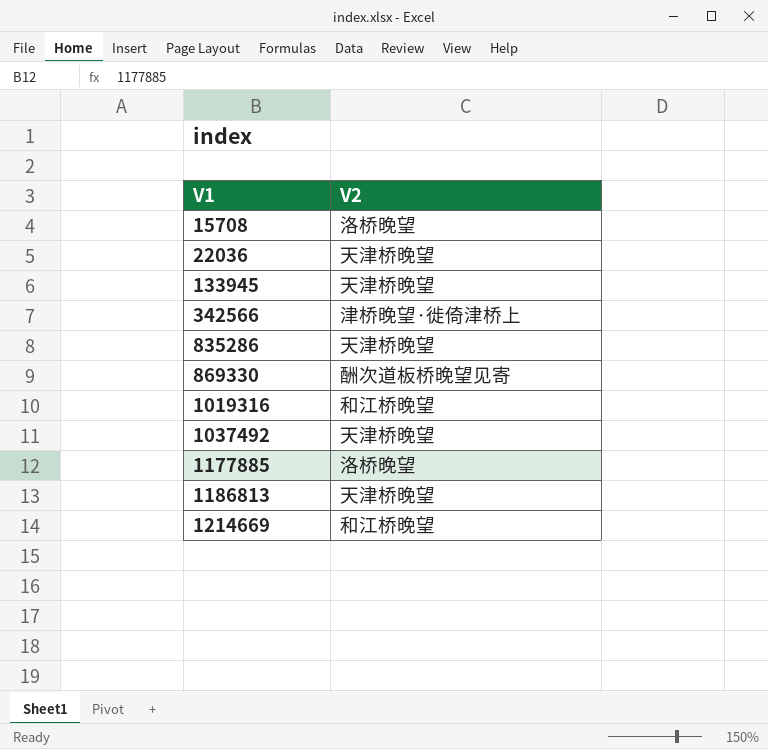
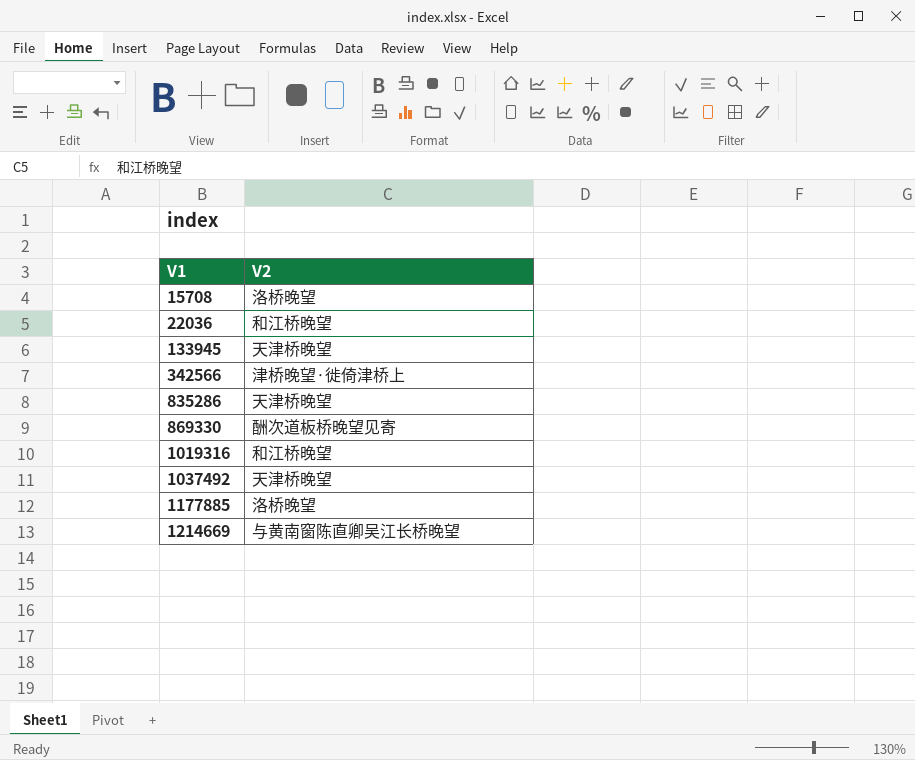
row 1186813: 天津桥晚望 -> none
22036 | V2: 天津桥晚望 -> 和江桥晚望
1214669 | V2: 和江桥晚望 -> 与黄南窗陈直卿吴江长桥晚望

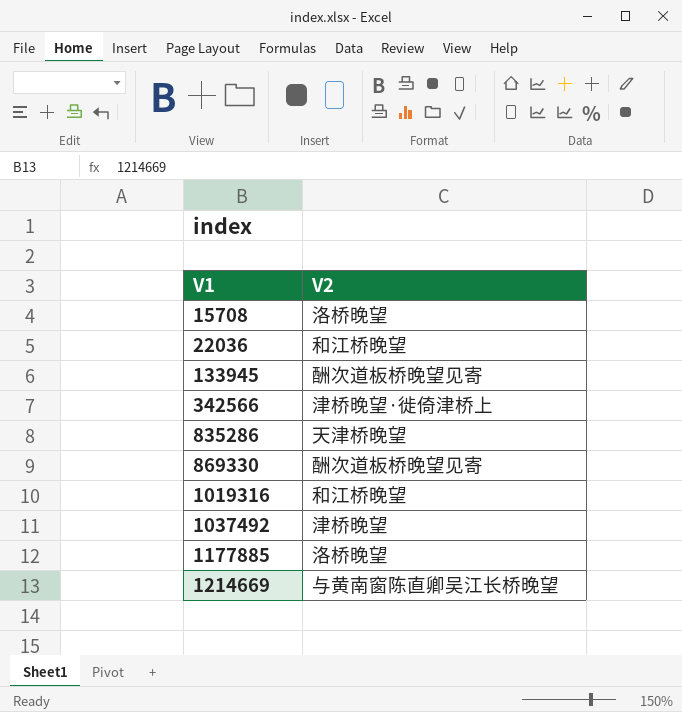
133945 | V2: 天津桥晚望 -> 酬次道板桥晚望见寄
1037492 | V2: 天津桥晚望 -> 津桥晚望

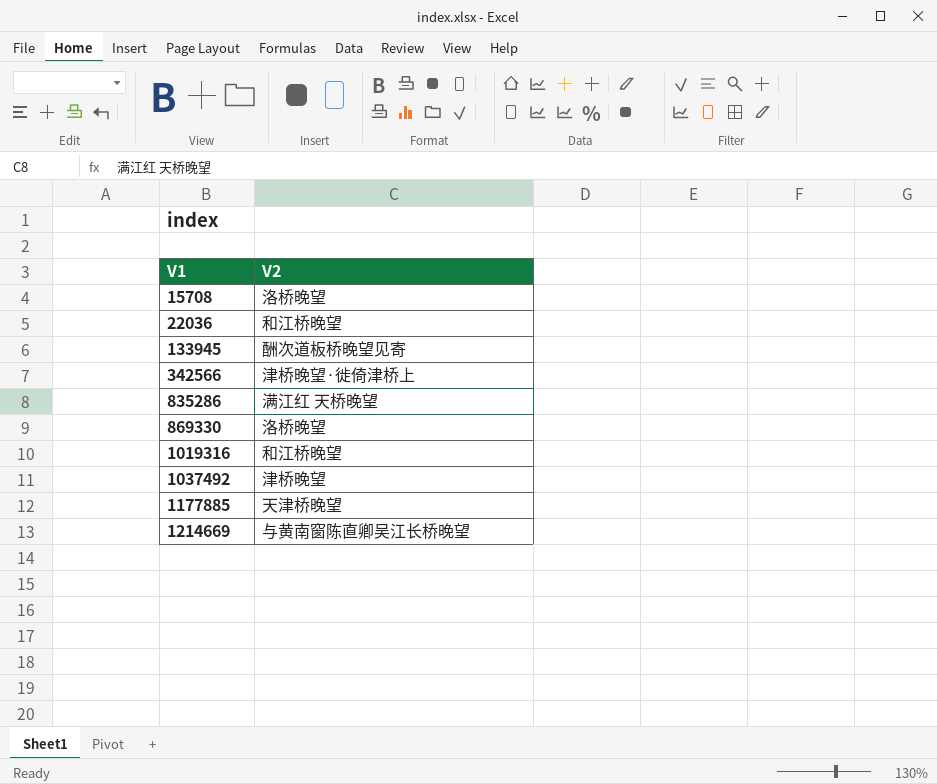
835286 | V2: 天津桥晚望 -> 满江红 天桥晚望
869330 | V2: 酬次道板桥晚望见寄 -> 洛桥晚望
1177885 | V2: 洛桥晚望 -> 天津桥晚望

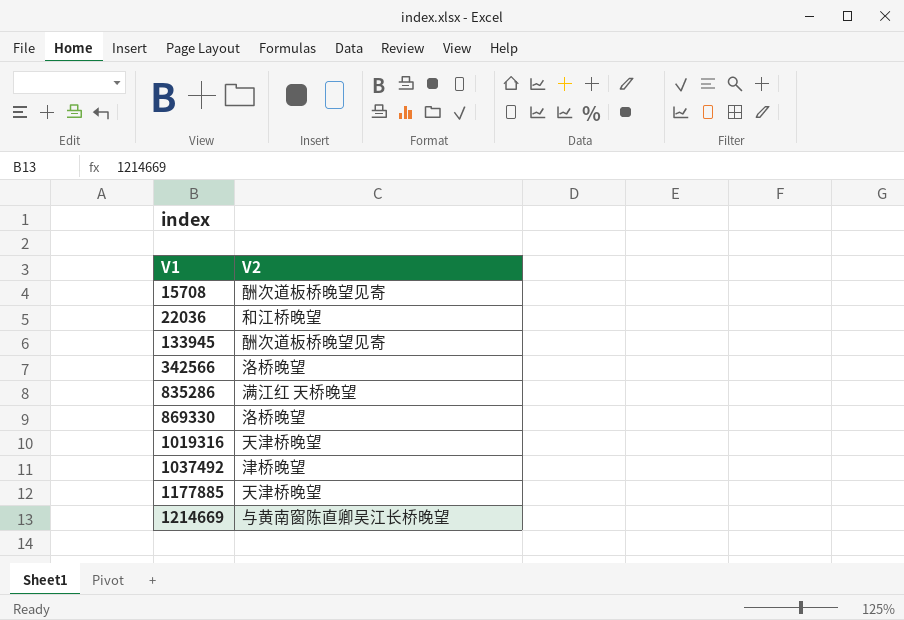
15708 | V2: 洛桥晚望 -> 酬次道板桥晚望见寄
342566 | V2: 津桥晚望·徙倚津桥上 -> 洛桥晚望
1019316 | V2: 和江桥晚望 -> 天津桥晚望

